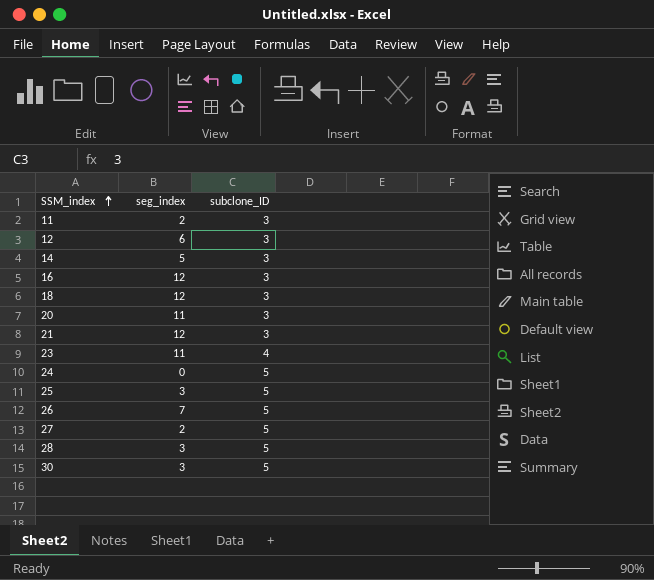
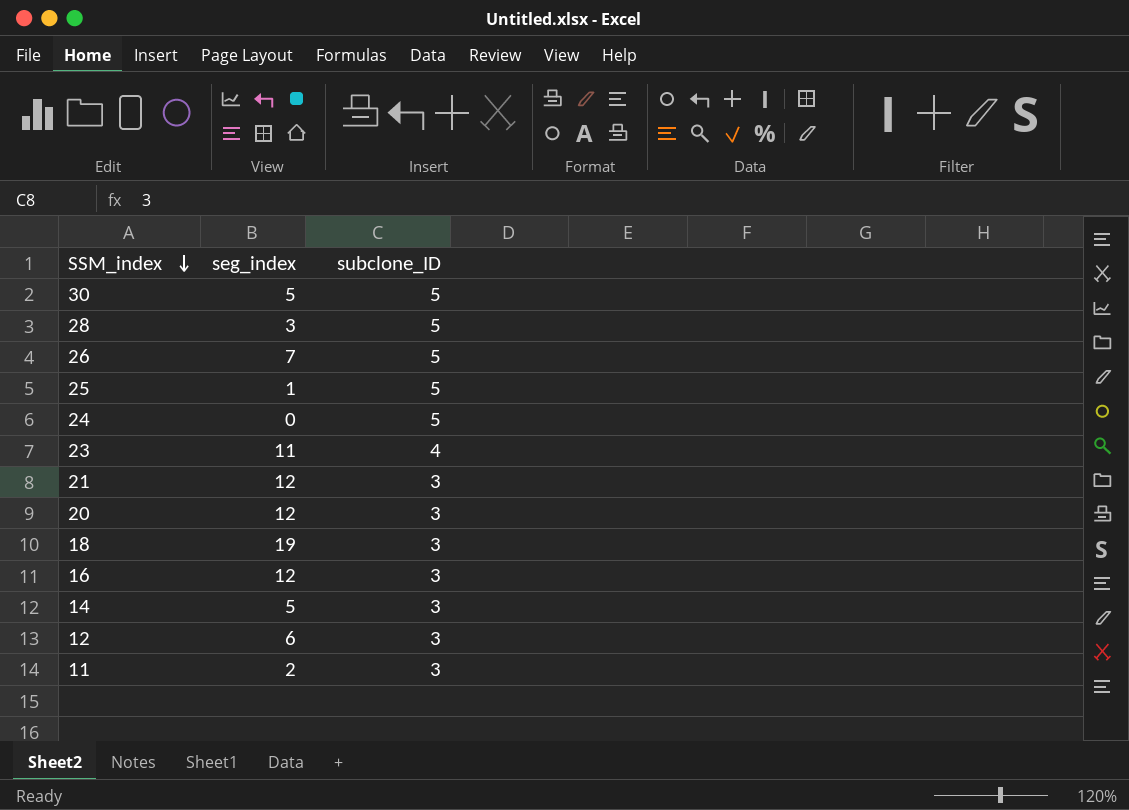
row order: SSM_index ascending -> SSM_index descending
row 27: 2 | 5 -> none
30 | seg_index: 3 -> 5
25 | seg_index: 3 -> 1
20 | seg_index: 11 -> 12
18 | seg_index: 12 -> 19

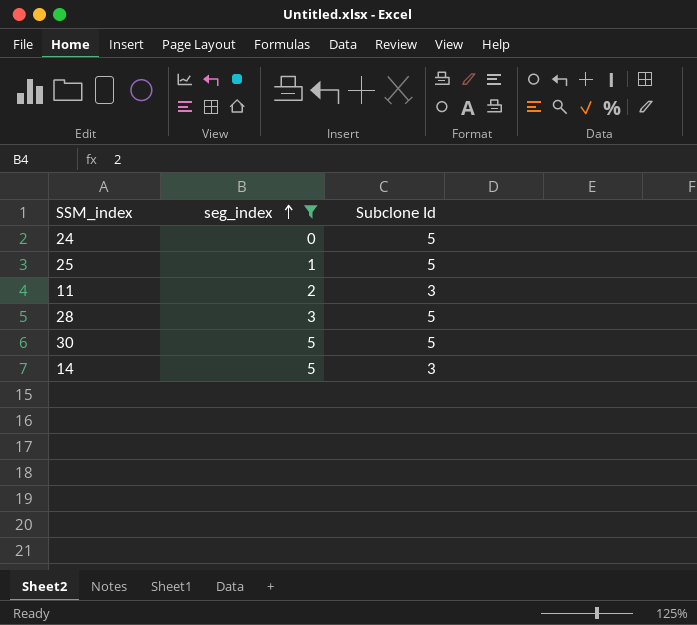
filter: none -> seg_index <= 5
row order: SSM_index descending -> seg_index ascending
column name: subclone_ID -> Subclone Id

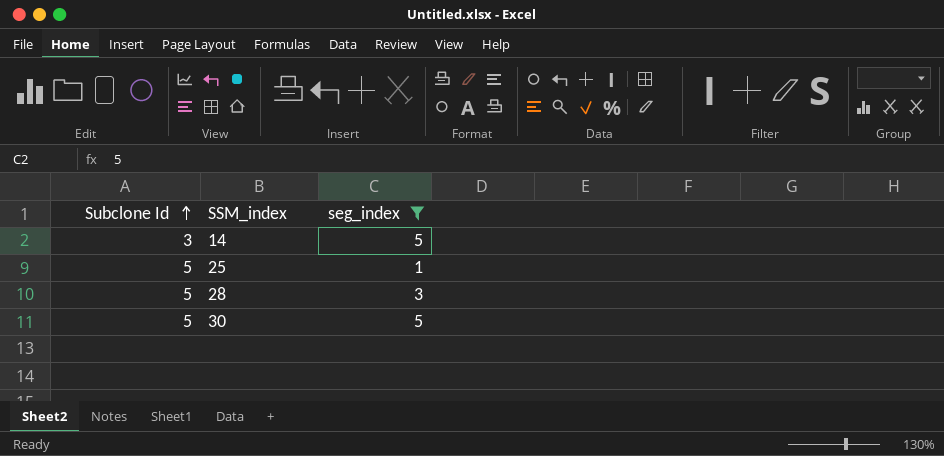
row order: seg_index ascending -> Subclone Id ascending
column Subclone Id | position: 3 -> 1
row 24: 0 | 5 -> none
row 11: 2 | 3 -> none

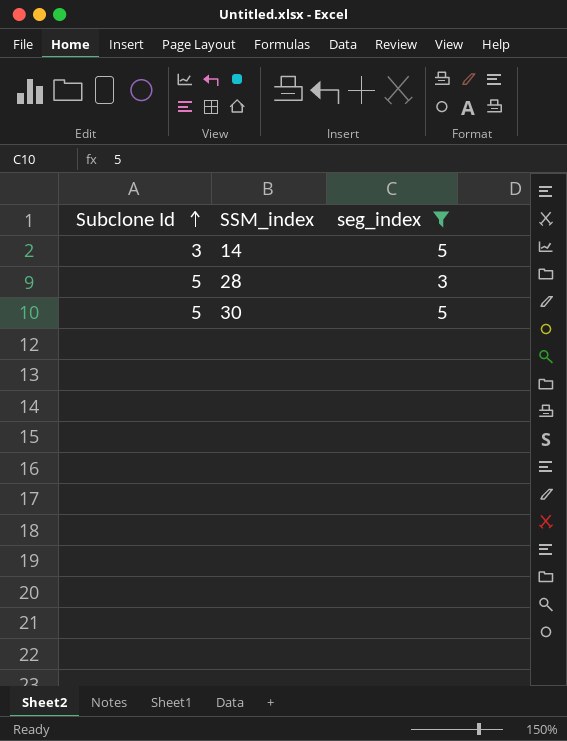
row 25: 5 | 1 -> none

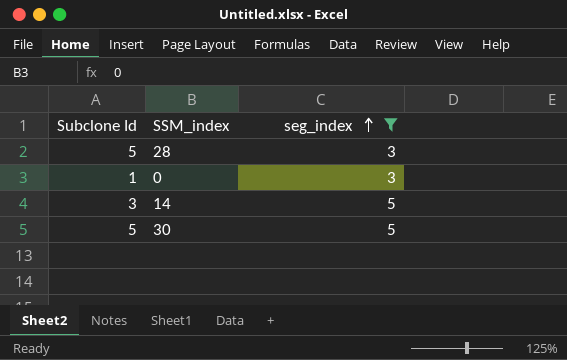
row order: Subclone Id ascending -> seg_index ascending
row 0: none -> 1 | 3

